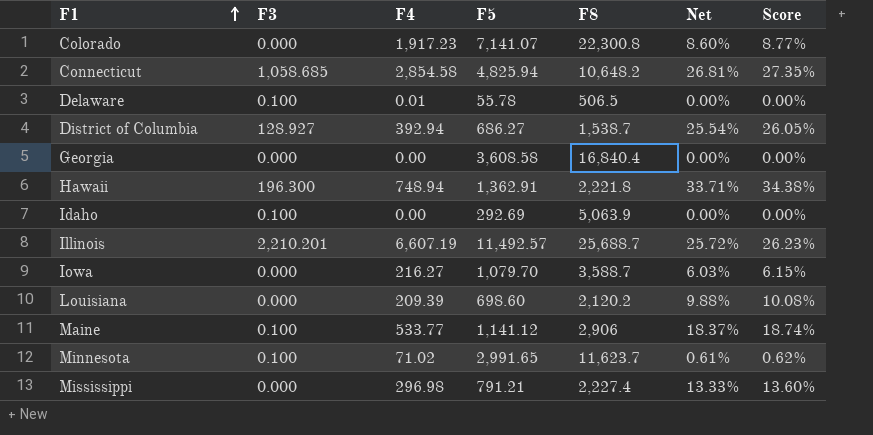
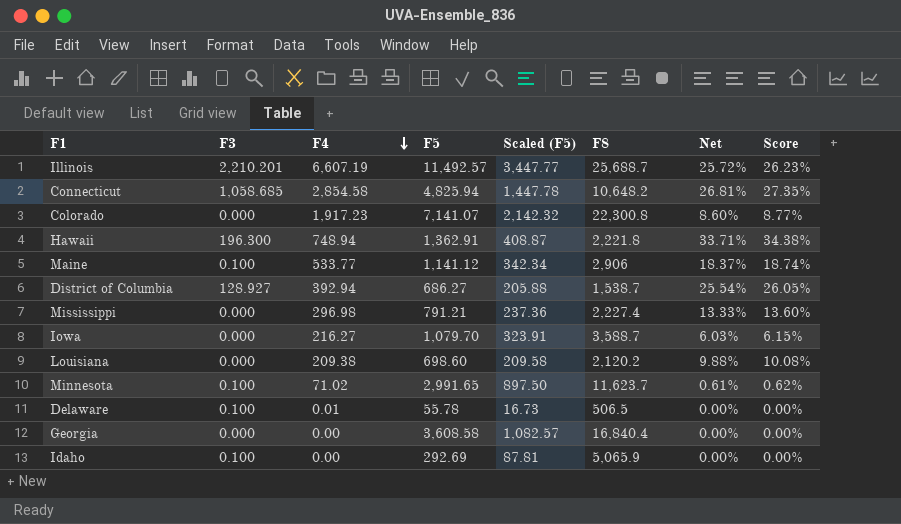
row order: F1 ascending -> F4 descending
column Scaled (F5) | formula: none -> [F5] * 0.3
Louisiana | F4: 209.39 -> 209.38
Idaho | F8: 5,063.9 -> 5,065.9

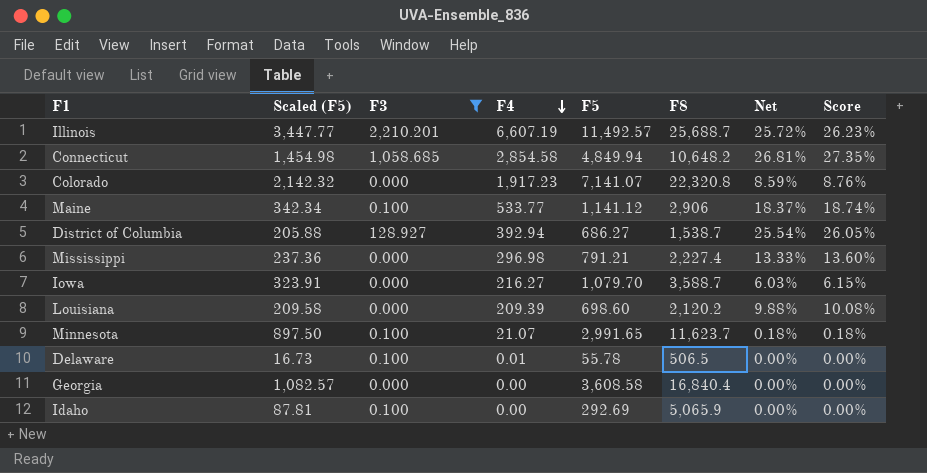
filter: none -> F3 != 196.300
column Scaled (F5) | position: 5 -> 2
Connecticut | Scaled (F5): 1,447.78 -> 1,454.98
Connecticut | F5: 4,825.94 -> 4,849.94
Colorado | F8: 22,300.8 -> 22,320.8
Colorado | Net: 8.60% -> 8.59%
Colorado | Score: 8.77% -> 8.76%
Louisiana | F4: 209.38 -> 209.39
Minnesota | F4: 71.02 -> 21.07
Minnesota | Net: 0.61% -> 0.18%
Minnesota | Score: 0.62% -> 0.18%

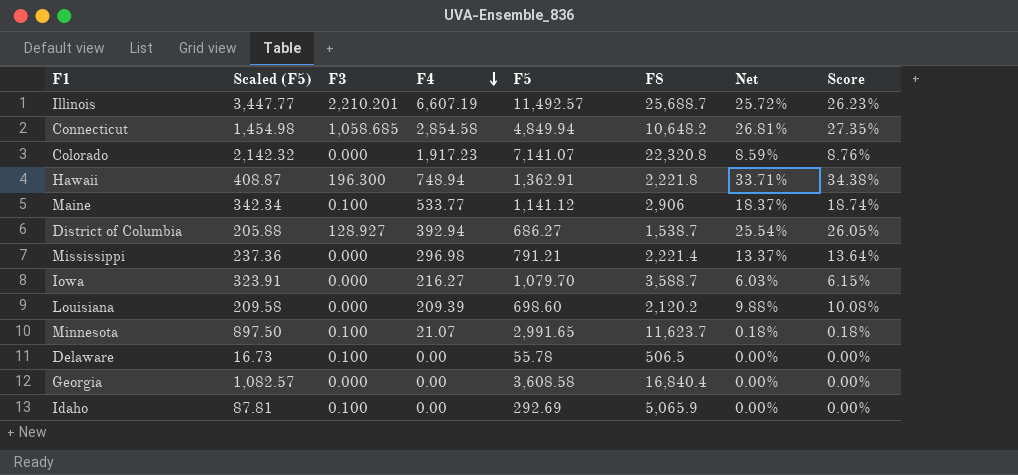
filter: F3 != 196.300 -> none
Mississippi | F8: 2,227.4 -> 2,221.4
Mississippi | Net: 13.33% -> 13.37%
Mississippi | Score: 13.60% -> 13.64%
Delaware | F4: 0.01 -> 0.00

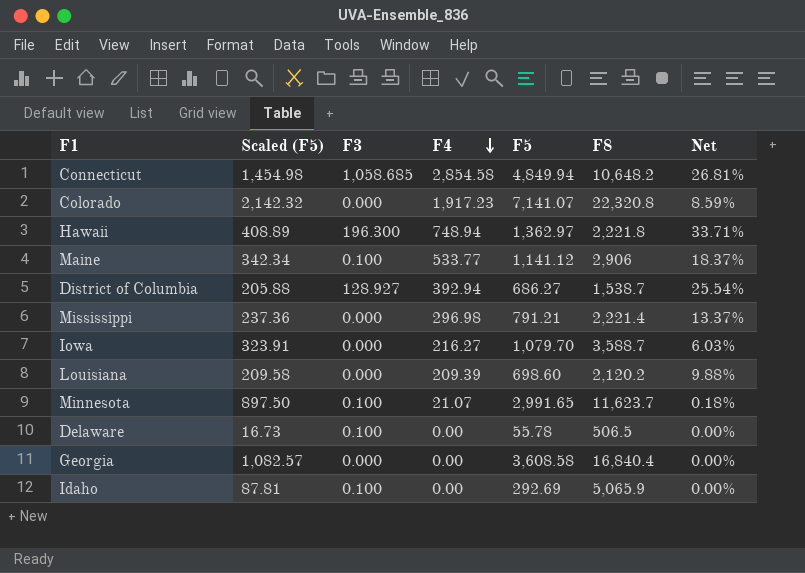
column Score | formula: [Net] * 1.02 -> none
row Illinois: 3,447.77 | 2,210.201 | 6,607.19 | 11,492.57 | 25,688.7 | 25.72% | 26.23% -> none
Hawaii | Scaled (F5): 408.87 -> 408.89
Hawaii | F5: 1,362.91 -> 1,362.97

